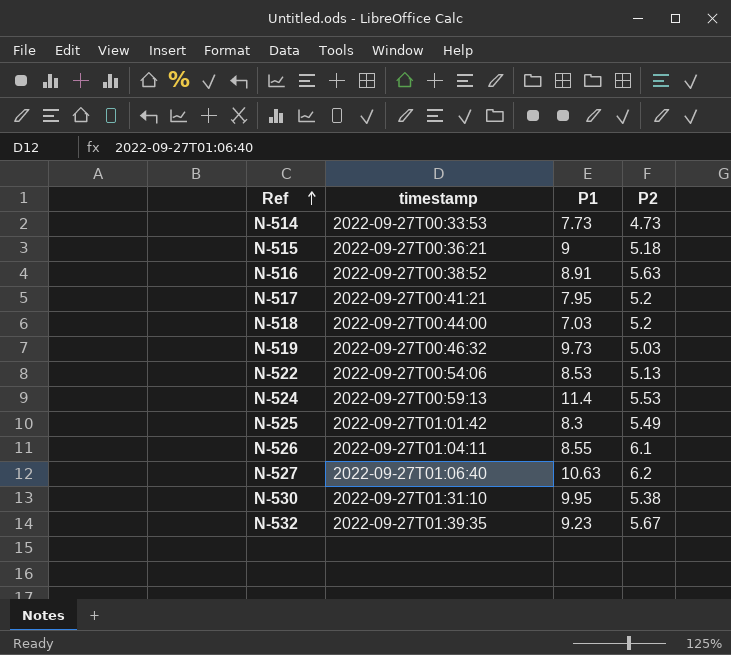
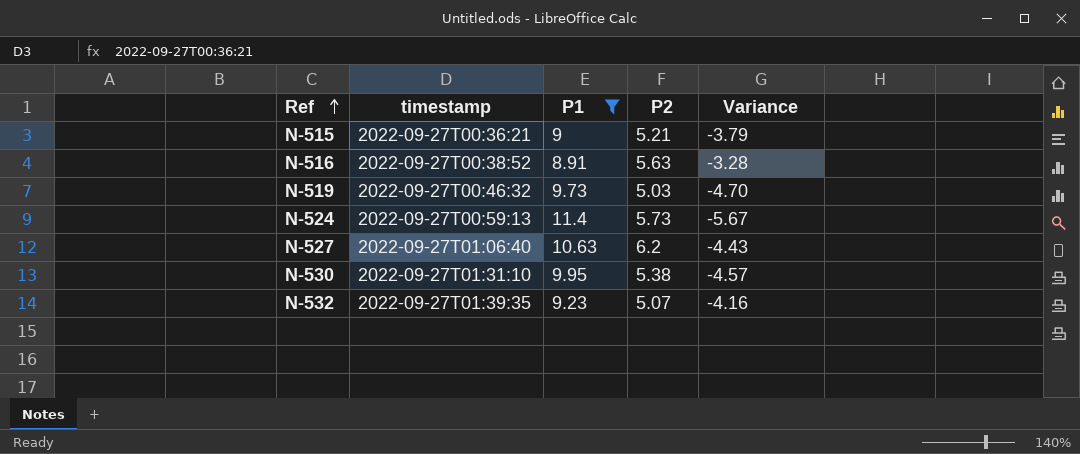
filter: none -> P1 >= 8.91
column Variance | formula: none -> [P2] - [P1]
N-515 | P2: 5.18 -> 5.21
N-524 | P2: 5.53 -> 5.73
N-532 | P2: 5.67 -> 5.07

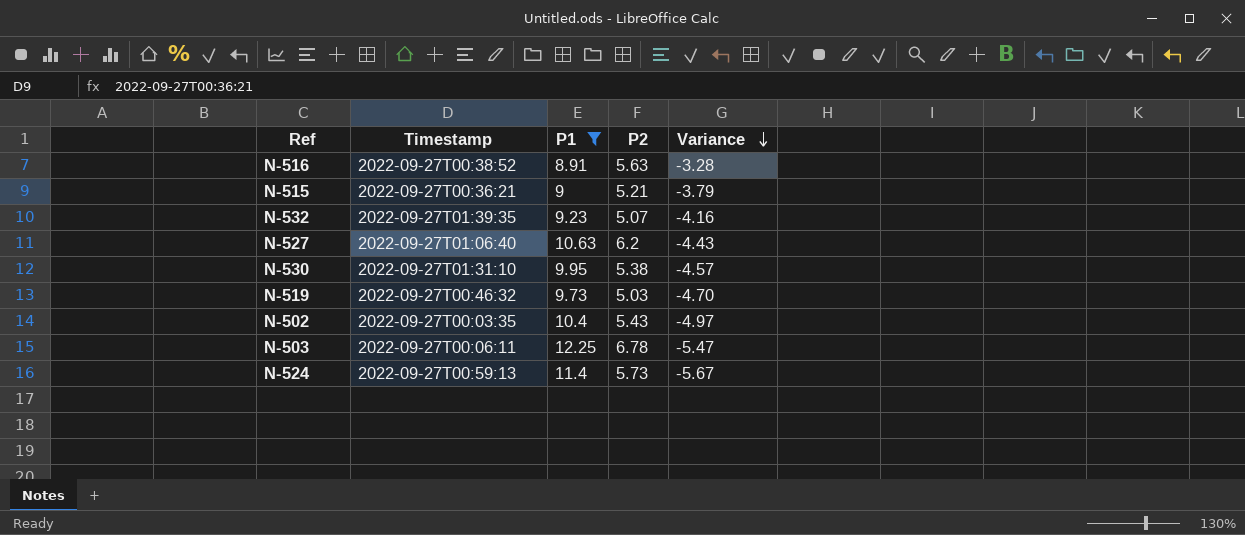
row order: Ref ascending -> Variance descending
column name: timestamp -> Timestamp
row N-502: none -> 2022-09-27T00:03:35 | 10.4 | 5.43 | -4.97
row N-503: none -> 2022-09-27T00:06:11 | 12.25 | 6.78 | -5.47

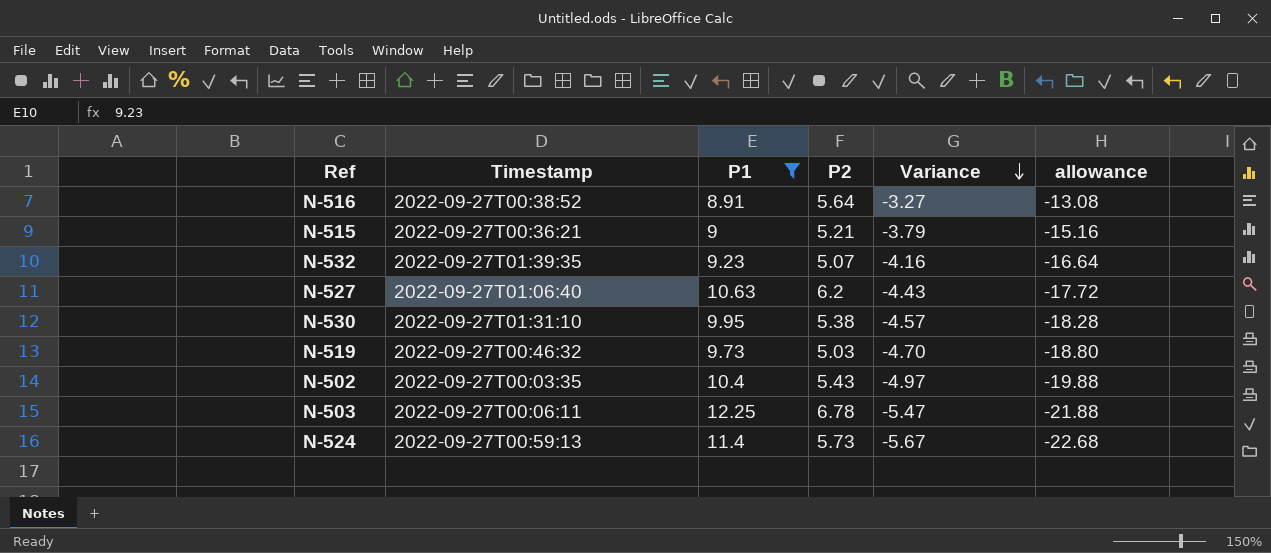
column allowance | formula: none -> [Variance] * 4
N-516 | P2: 5.63 -> 5.64
N-516 | Variance: -3.28 -> -3.27

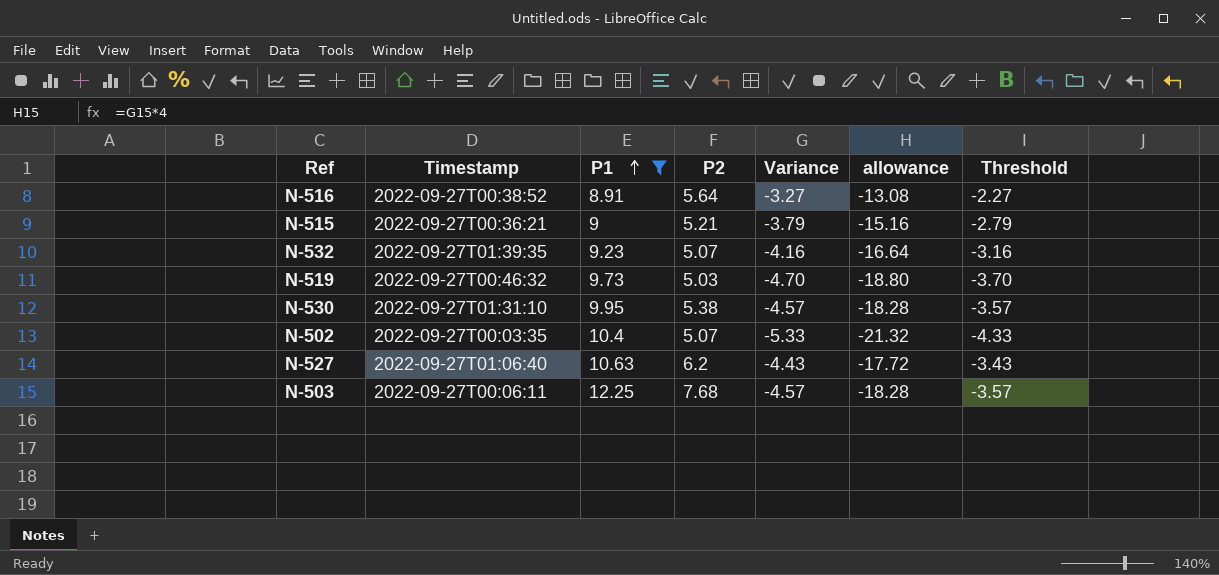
row order: Variance descending -> P1 ascending
column Threshold | formula: none -> [Variance] + 1
row N-524: 2022-09-27T00:59:13 | 11.4 | 5.73 | -5.67 | -22.68 -> none
N-502 | P2: 5.43 -> 5.07
N-502 | Variance: -4.97 -> -5.33
N-502 | allowance: -19.88 -> -21.32
N-503 | P2: 6.78 -> 7.68
N-503 | Variance: -5.47 -> -4.57
N-503 | allowance: -21.88 -> -18.28

